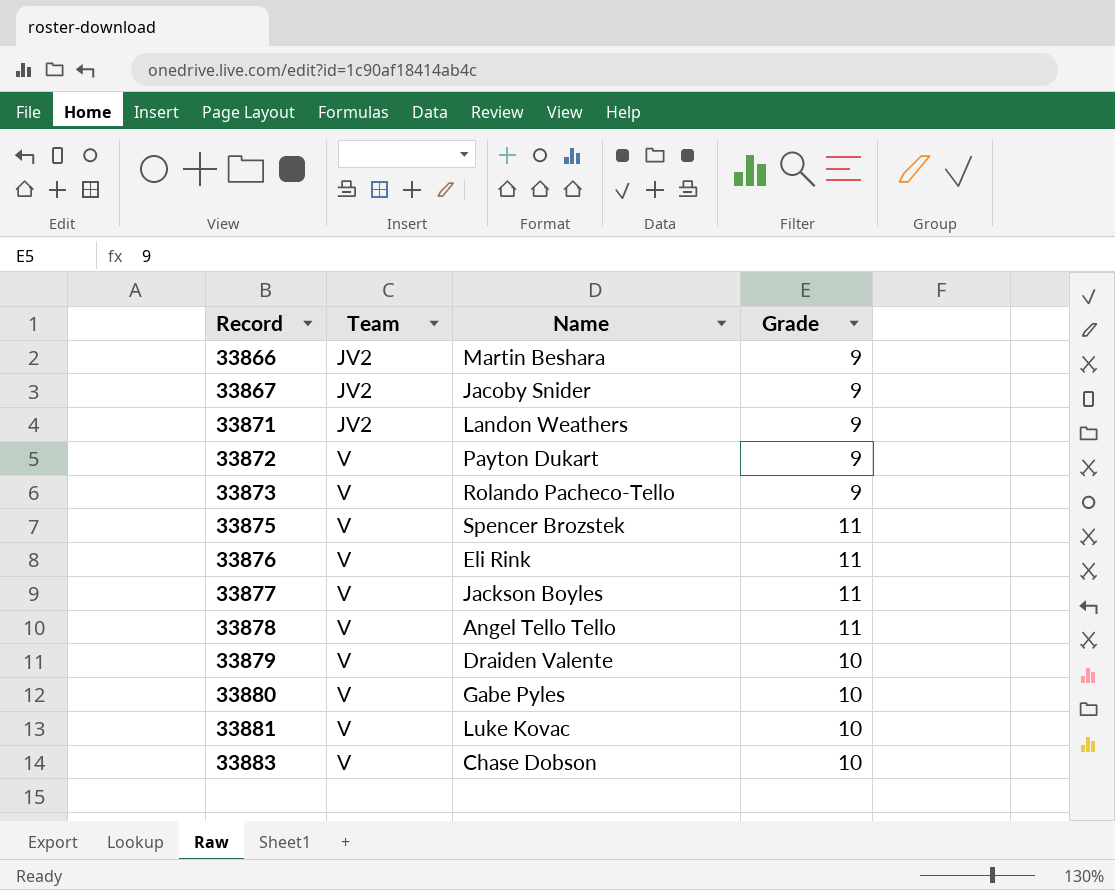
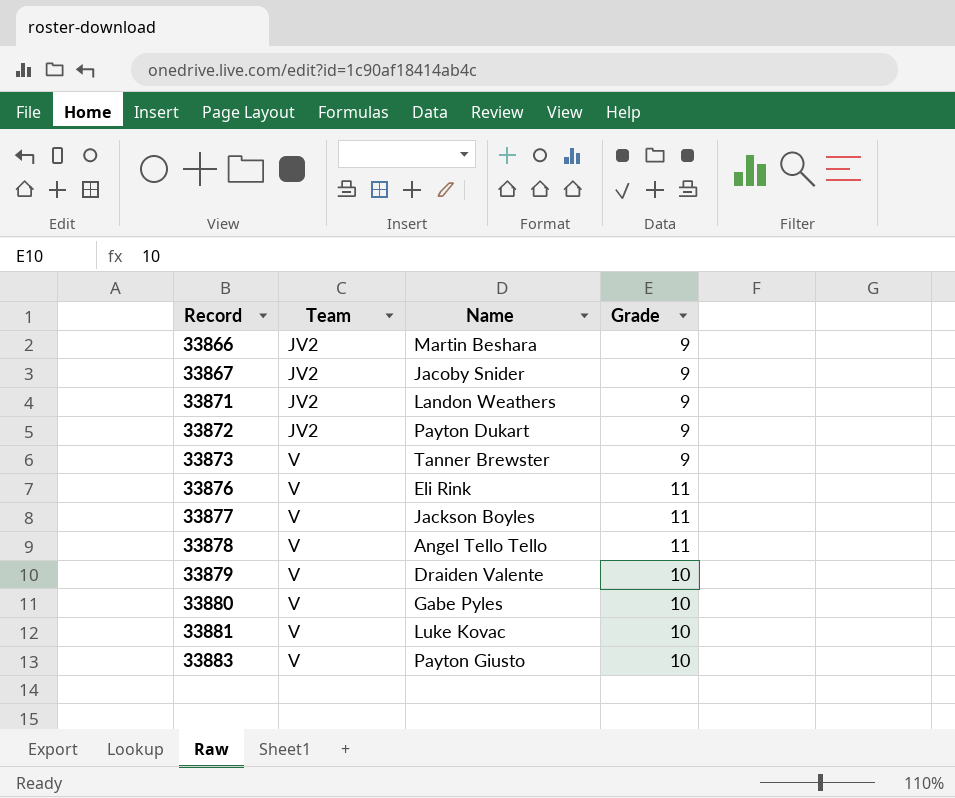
row 33875: V | Spencer Brozstek | 11 -> none
33872 | Team: V -> JV2
33873 | Name: Rolando Pacheco-Tello -> Tanner Brewster
33883 | Name: Chase Dobson -> Payton Giusto

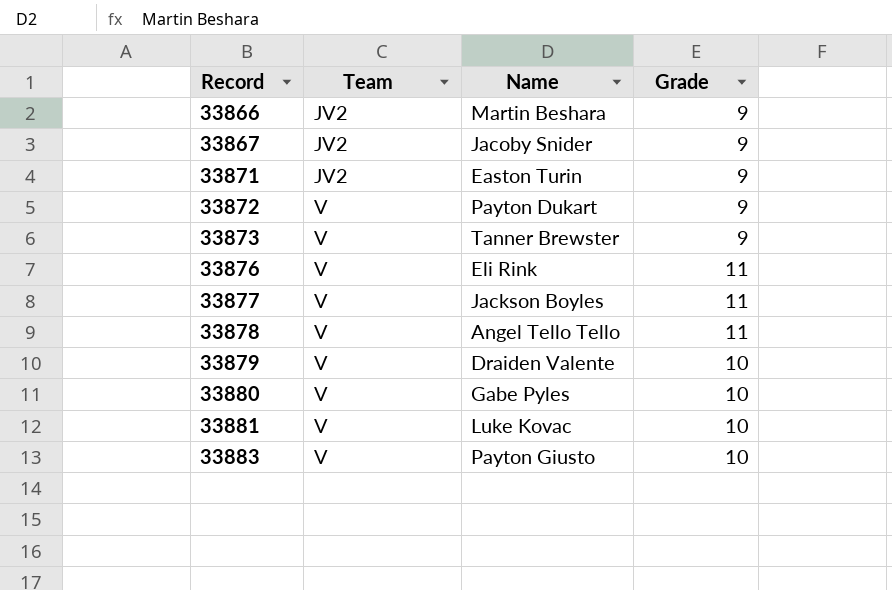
33871 | Name: Landon Weathers -> Easton Turin
33872 | Team: JV2 -> V

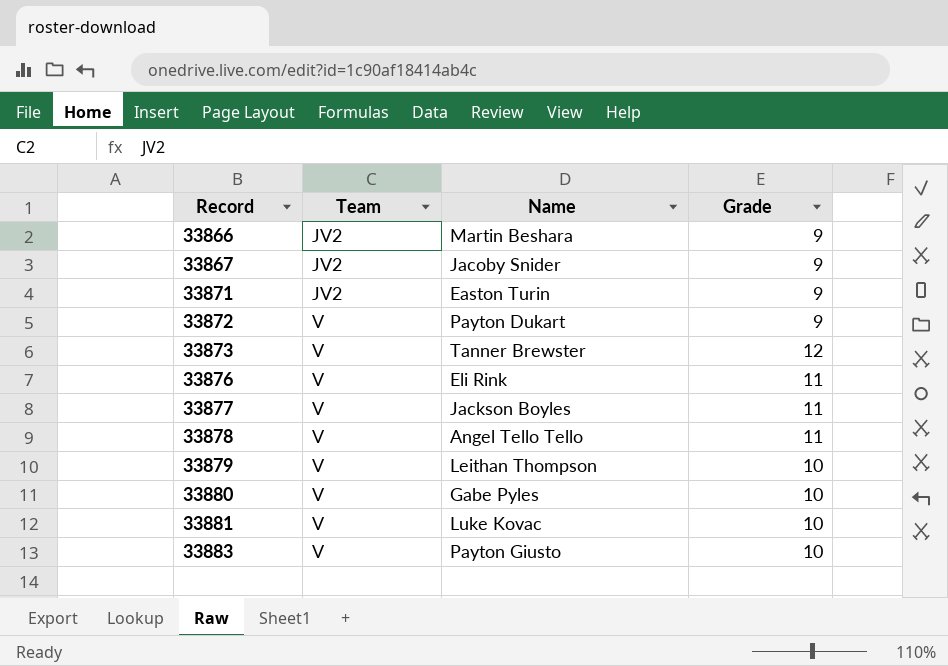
33873 | Grade: 9 -> 12
33879 | Name: Draiden Valente -> Leithan Thompson

